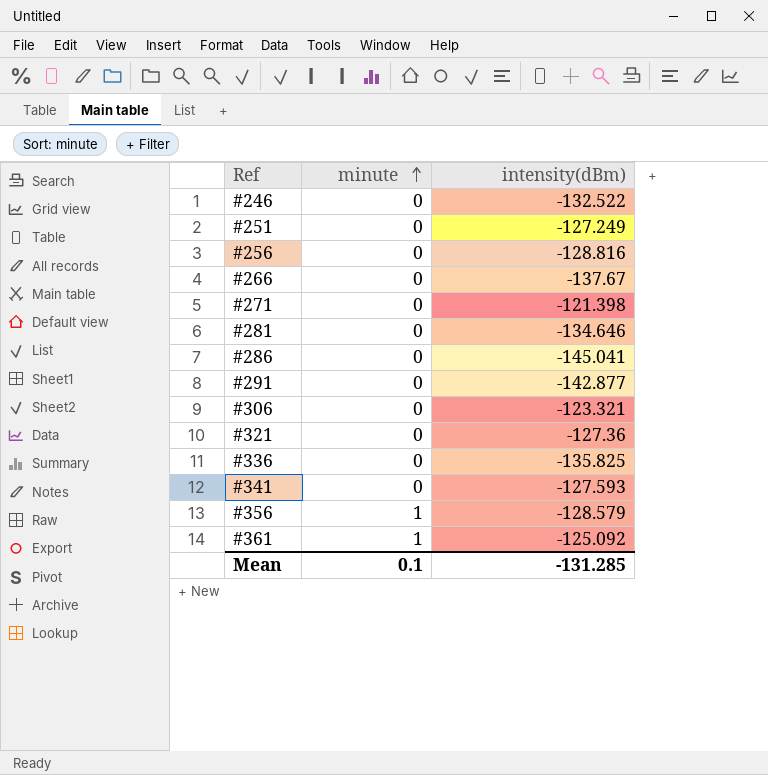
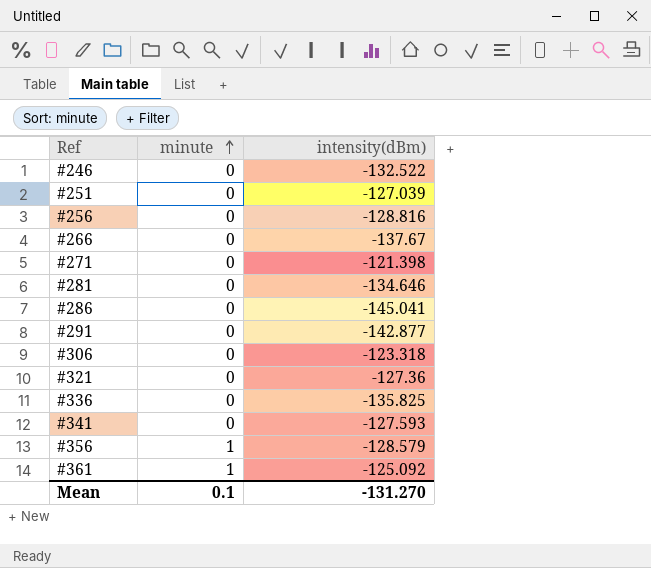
#251 | intensity(dBm): -127.249 -> -127.039
#306 | intensity(dBm): -123.321 -> -123.318
Mean | intensity(dBm): -131.285 -> -131.270

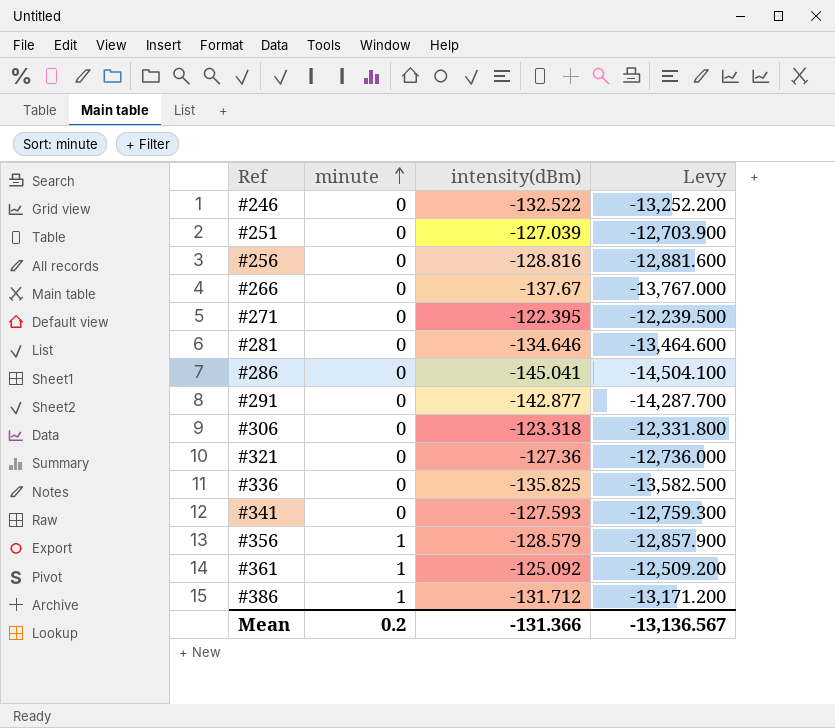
column Levy | formula: none -> [intensity(dBm)] * 100
#271 | intensity(dBm): -121.398 -> -122.395
row #386: none -> 1 | -131.712 | -13,171.200
Mean | minute: 0.1 -> 0.2
Mean | intensity(dBm): -131.270 -> -131.366

